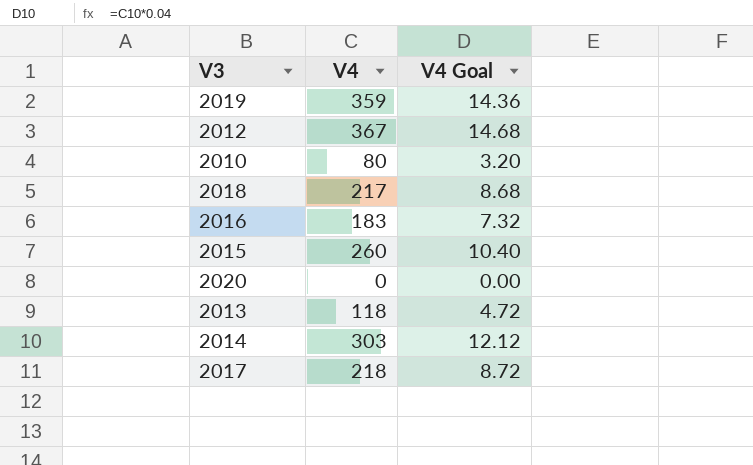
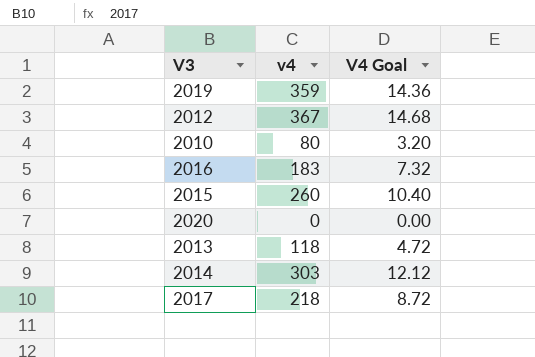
column name: V4 -> v4
row 2018: 217 | 8.68 -> none

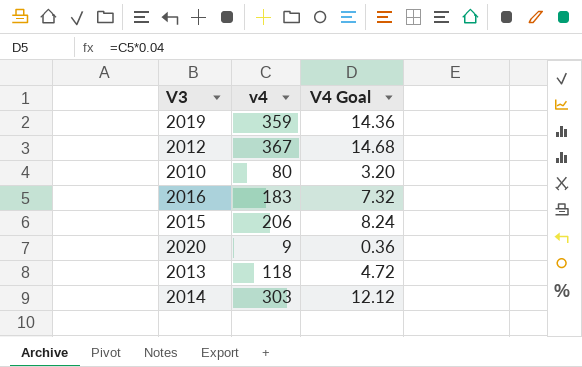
row 2017: 218 | 8.72 -> none
2015 | v4: 260 -> 206
2015 | V4 Goal: 10.40 -> 8.24
2020 | v4: 0 -> 9
2020 | V4 Goal: 0.00 -> 0.36

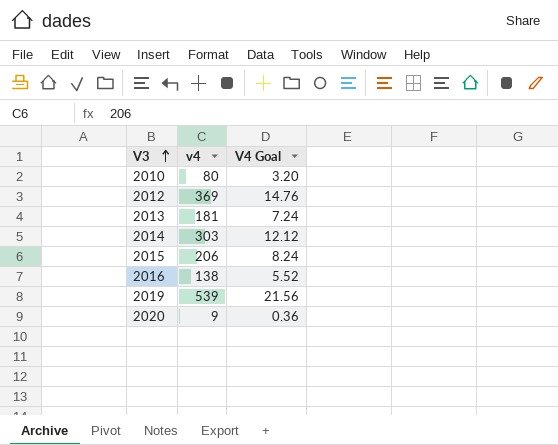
row order: none -> V3 ascending
2012 | v4: 367 -> 369
2012 | V4 Goal: 14.68 -> 14.76
2013 | v4: 118 -> 181
2013 | V4 Goal: 4.72 -> 7.24
2016 | v4: 183 -> 138
2016 | V4 Goal: 7.32 -> 5.52
2019 | v4: 359 -> 539
2019 | V4 Goal: 14.36 -> 21.56

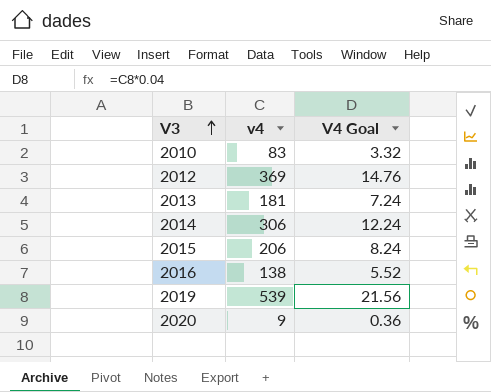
2010 | v4: 80 -> 83
2010 | V4 Goal: 3.20 -> 3.32
2014 | v4: 303 -> 306
2014 | V4 Goal: 12.12 -> 12.24

